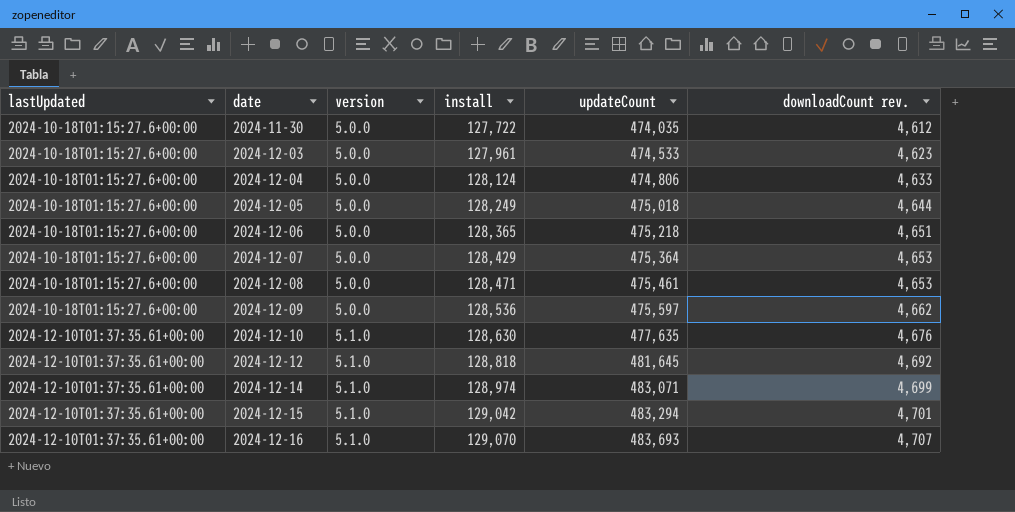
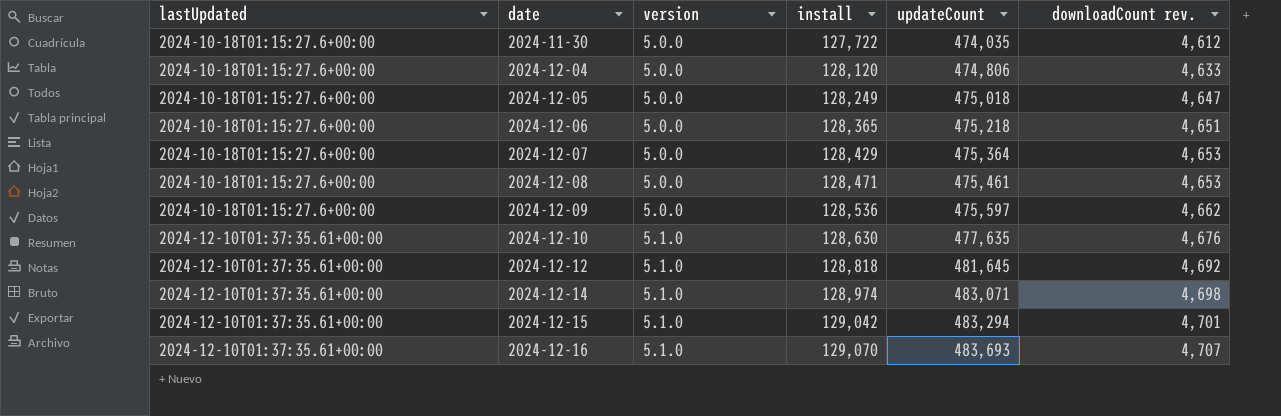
row 2024-12-03: 2024-10-18T01:15:27.6+00:00 | 5.0.0 | 127,961 | 474,533 | 4,623 -> none
2024-12-04 | install: 128,124 -> 128,120
2024-12-05 | downloadCount rev.: 4,644 -> 4,647
2024-12-14 | downloadCount rev.: 4,699 -> 4,698

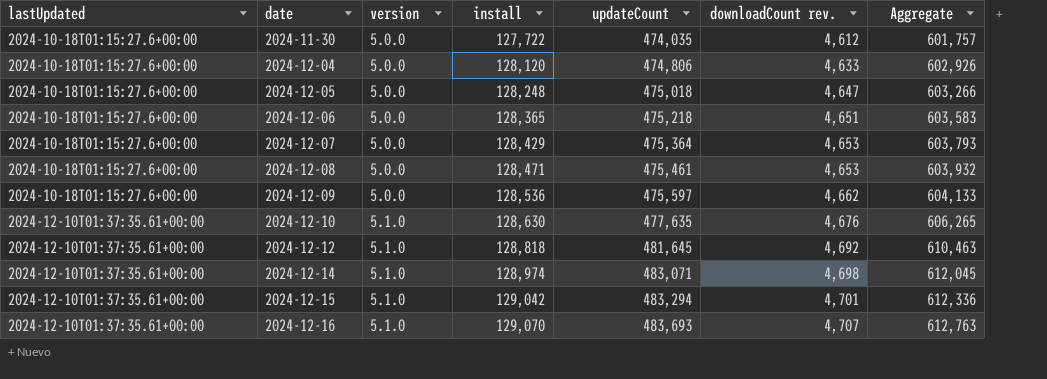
column Aggregate | formula: none -> [install] + [updateCount]
2024-12-05 | install: 128,249 -> 128,248

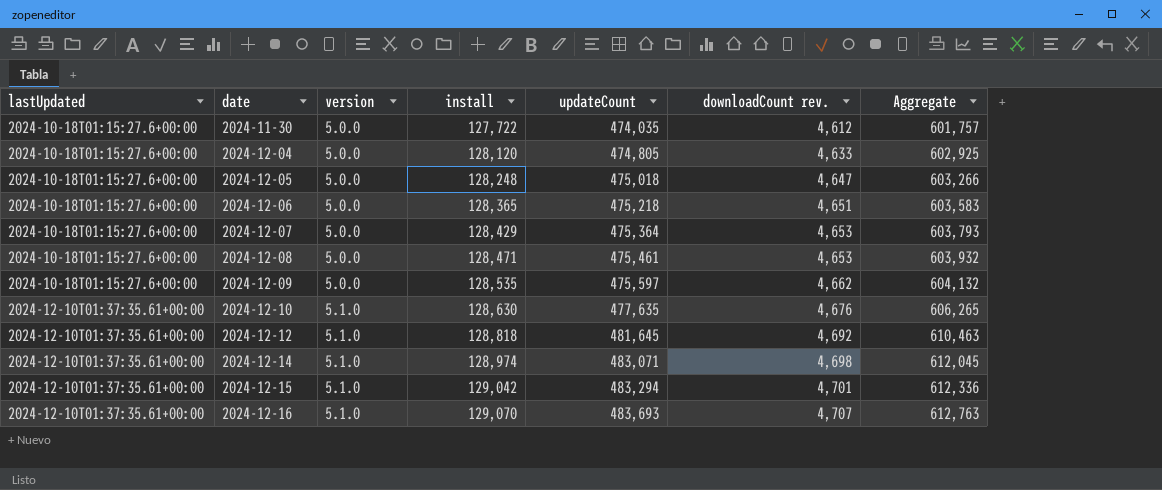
2024-12-04 | updateCount: 474,806 -> 474,805
2024-12-04 | Aggregate: 602,926 -> 602,925
2024-12-09 | install: 128,536 -> 128,535
2024-12-09 | Aggregate: 604,133 -> 604,132

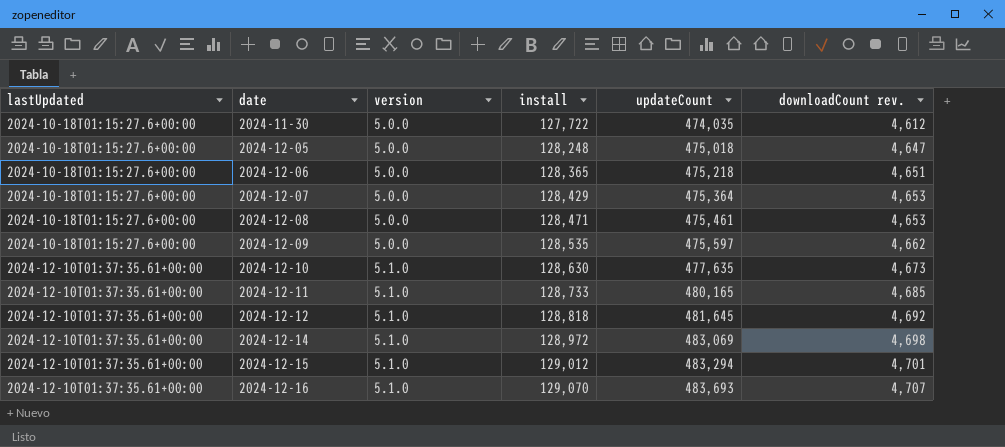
column Aggregate | formula: [install] + [updateCount] -> none
row 2024-12-04: 2024-10-18T01:15:27.6+00:00 | 5.0.0 | 128,120 | 474,805 | 4,633 | 602,925 -> none
2024-12-10 | downloadCount rev.: 4,676 -> 4,673
row 2024-12-11: none -> 2024-12-10T01:37:35.61+00:00 | 5.1.0 | 128,733 | 480,165 | 4,685
2024-12-14 | install: 128,974 -> 128,972
2024-12-14 | updateCount: 483,071 -> 483,069
2024-12-15 | install: 129,042 -> 129,012

